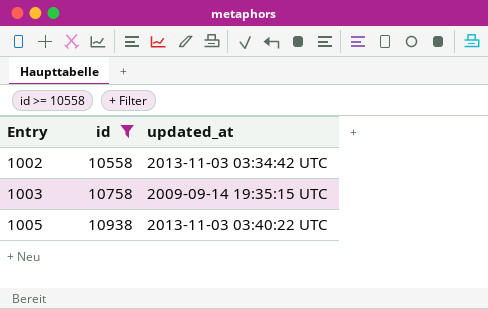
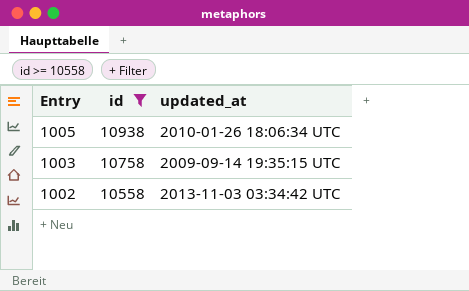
row order: Entry ascending -> Entry descending
1005 | updated_at: 2013-11-03 03:40:22 UTC -> 2010-01-26 18:06:34 UTC

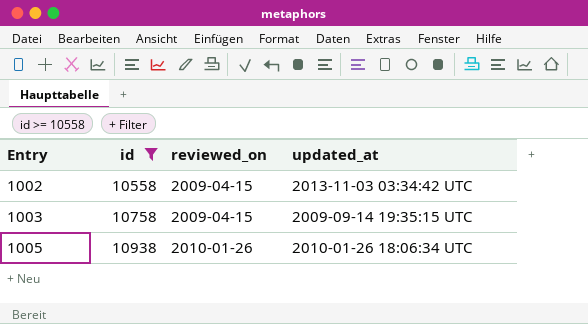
row order: Entry descending -> Entry ascending
column reviewed_on | position: none -> 3

